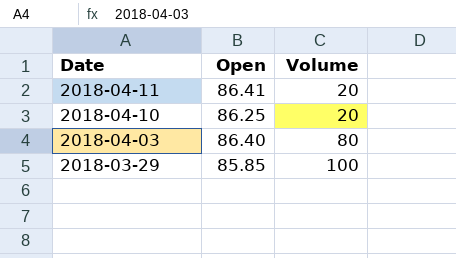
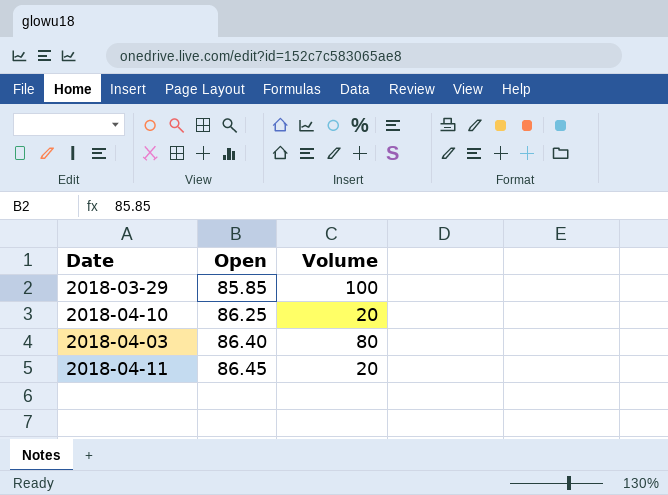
row order: Date descending -> Open ascending
2018-04-11 | Open: 86.41 -> 86.45

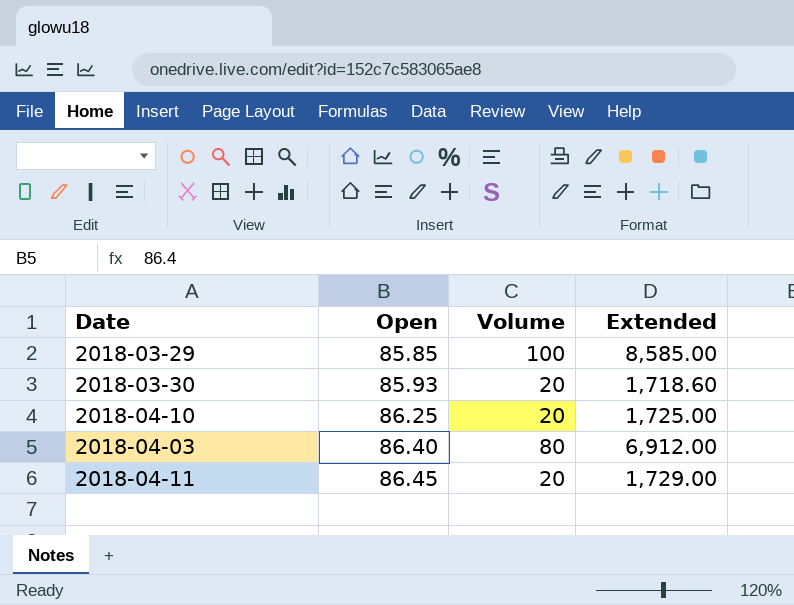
column Extended | formula: none -> [Open] * [Volume]
row 2018-03-30: none -> 85.93 | 20 | 1,718.60

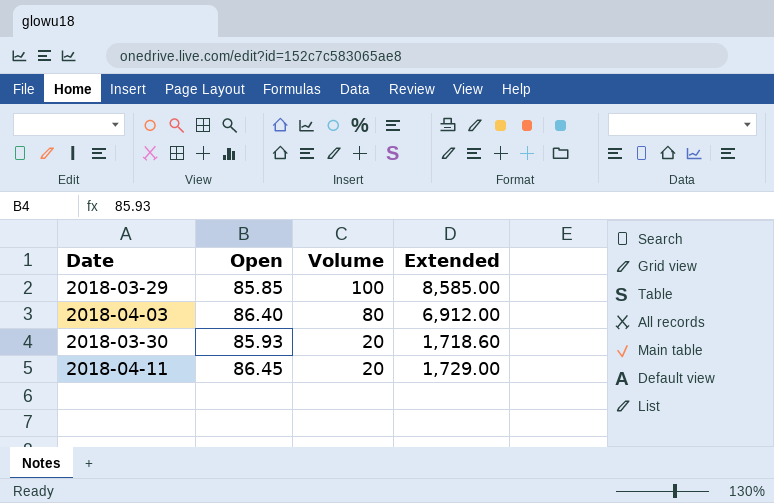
row order: Open ascending -> Volume descending
row 2018-04-10: 86.25 | 20 | 1,725.00 -> none

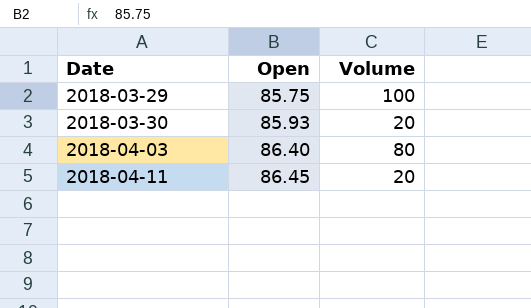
row order: Volume descending -> Date ascending
column Extended | formula: [Open] * [Volume] -> none
2018-03-29 | Open: 85.85 -> 85.75

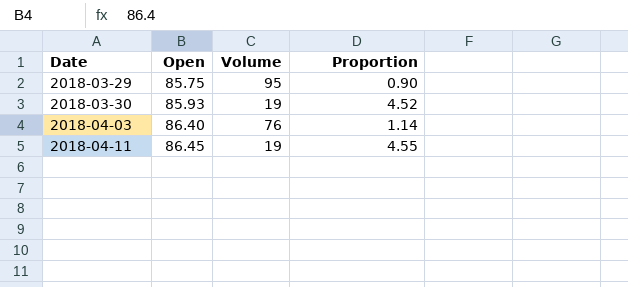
column Proportion | formula: none -> [Open] / [Volume]
2018-03-29 | Volume: 100 -> 95
2018-03-30 | Volume: 20 -> 19
2018-04-03 | Volume: 80 -> 76
2018-04-11 | Volume: 20 -> 19

